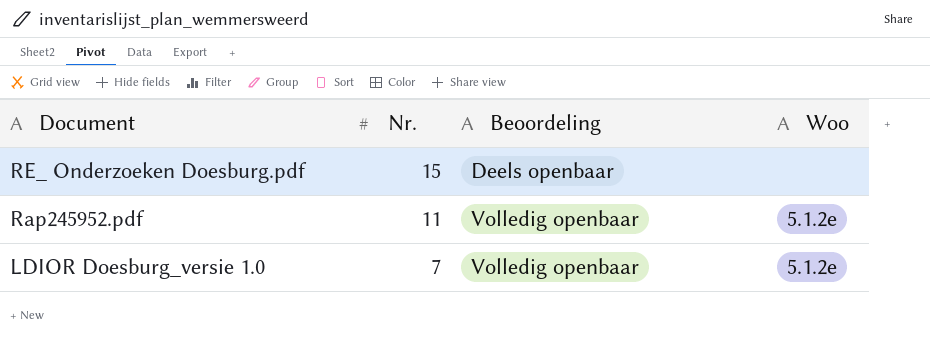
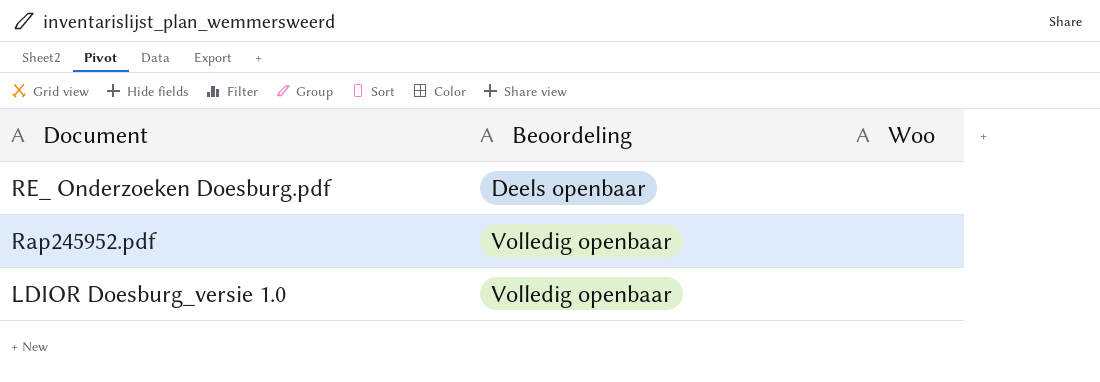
column Nr. | position: 2 -> none
Rap245952.pdf | Woo: 5.1.2e -> none
LDIOR Doesburg_versie 1.0 | Woo: 5.1.2e -> none

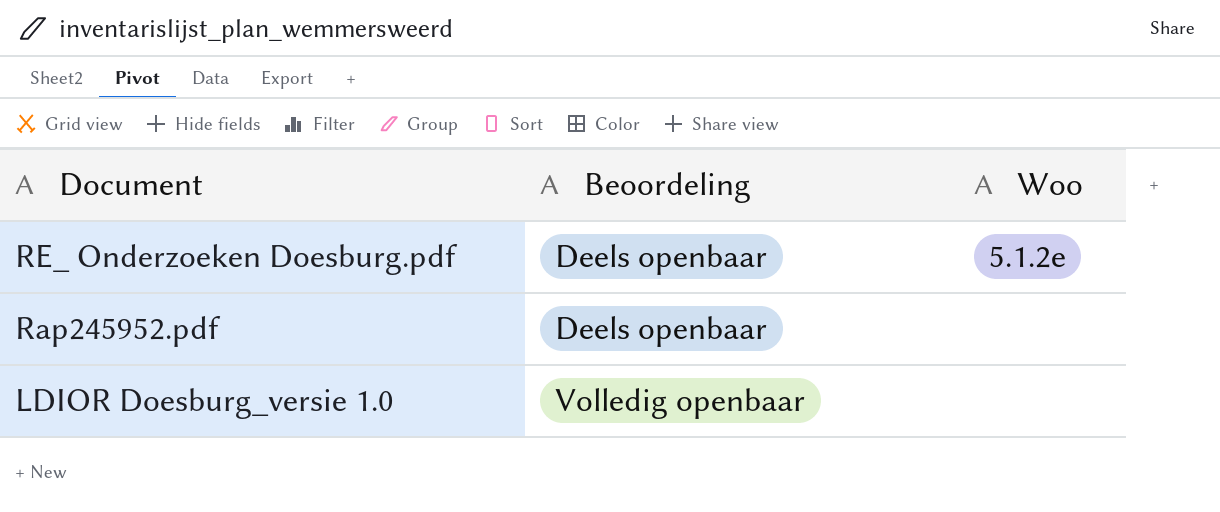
RE_ Onderzoeken Doesburg.pdf | Woo: none -> 5.1.2e
Rap245952.pdf | Beoordeling: Volledig openbaar -> Deels openbaar

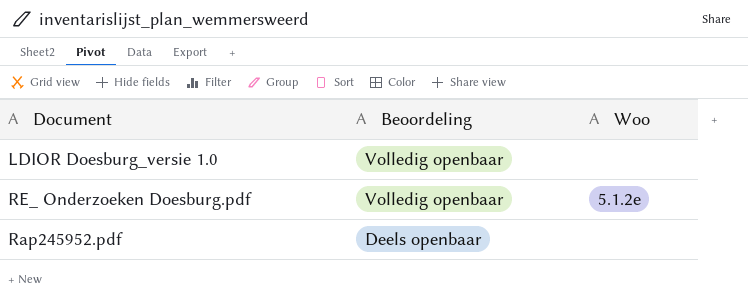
row order: Document descending -> Beoordeling descending
RE_ Onderzoeken Doesburg.pdf | Beoordeling: Deels openbaar -> Volledig openbaar

